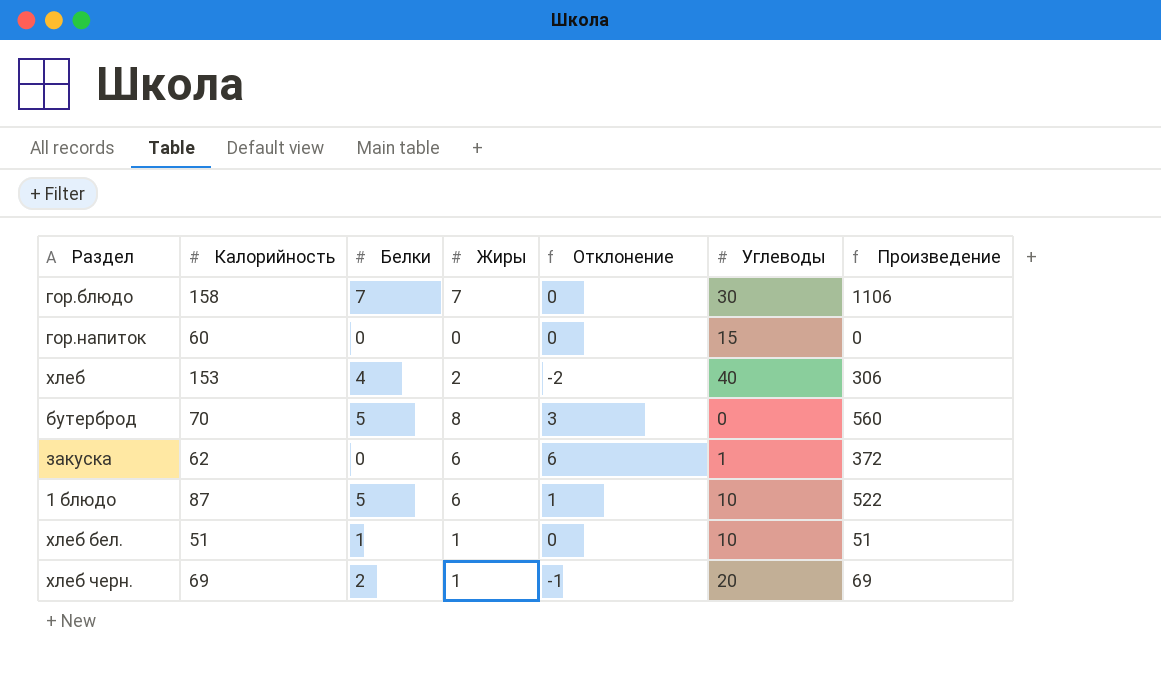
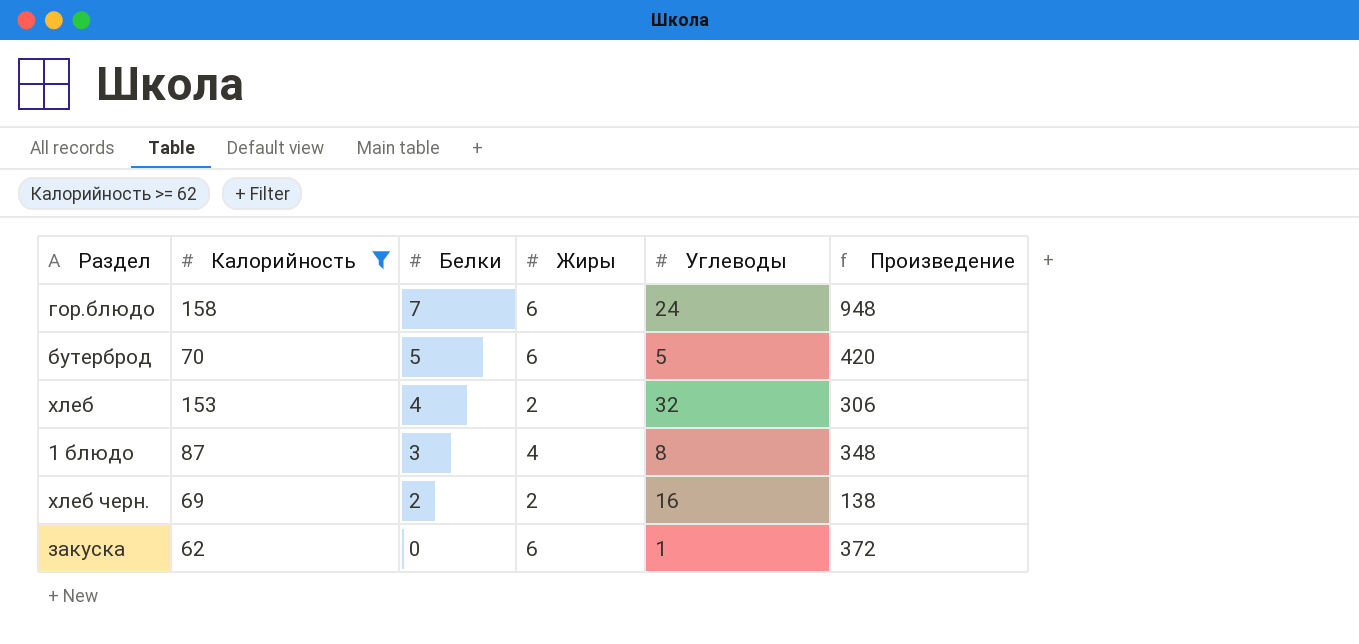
filter: none -> Калорийность >= 62
row order: none -> Белки descending
column Отклонение | formula: [Жиры] - [Белки] -> none
гор.блюдо | Жиры: 7 -> 6
гор.блюдо | Углеводы: 30 -> 24
гор.блюдо | Произведение: 1106 -> 948
бутерброд | Жиры: 8 -> 6
бутерброд | Углеводы: 0 -> 5
бутерброд | Произведение: 560 -> 420
хлеб | Углеводы: 40 -> 32
1 блюдо | Белки: 5 -> 3
1 блюдо | Жиры: 6 -> 4
1 блюдо | Углеводы: 10 -> 8
1 блюдо | Произведение: 522 -> 348
хлеб черн. | Жиры: 1 -> 2
хлеб черн. | Углеводы: 20 -> 16
хлеб черн. | Произведение: 69 -> 138

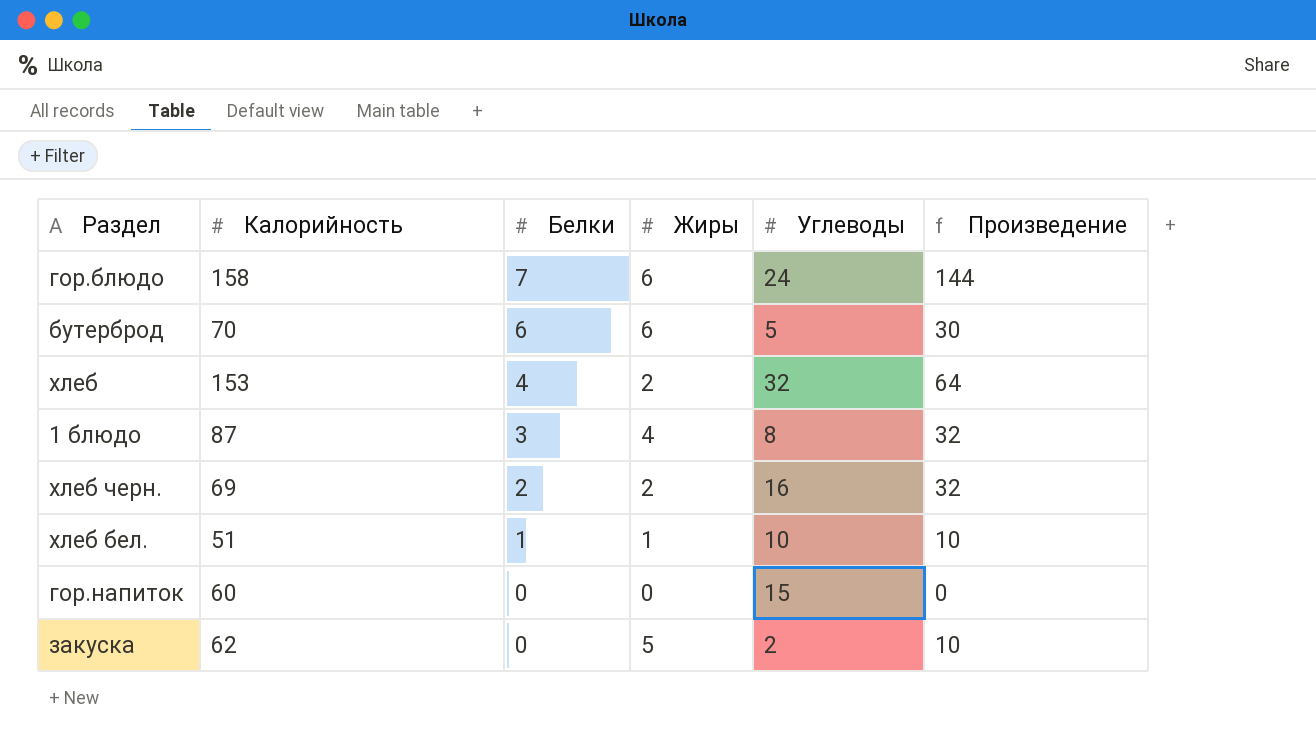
filter: Калорийность >= 62 -> none
column Произведение | formula: [Калорийность] * [Жиры] -> [Жиры] * [Углеводы]
бутерброд | Белки: 5 -> 6
закуска | Жиры: 6 -> 5
закуска | Углеводы: 1 -> 2

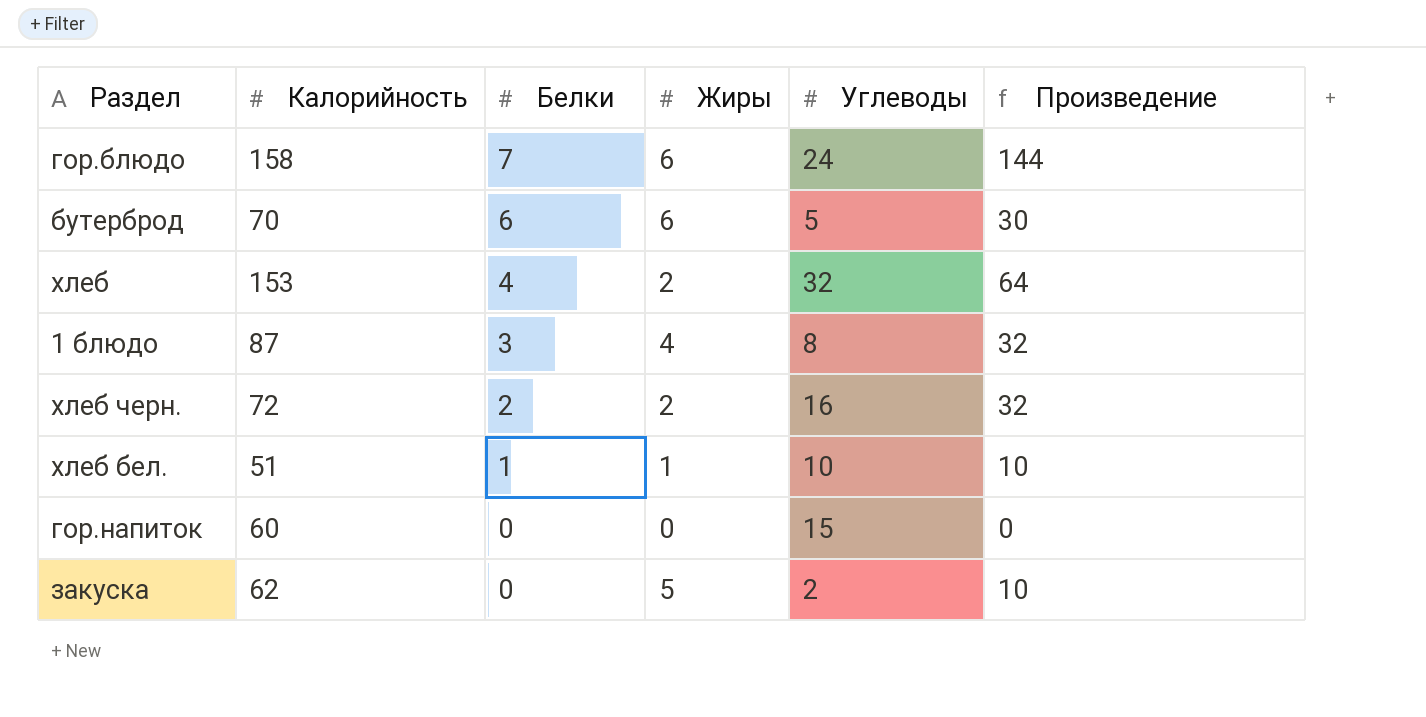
хлеб черн. | Калорийность: 69 -> 72

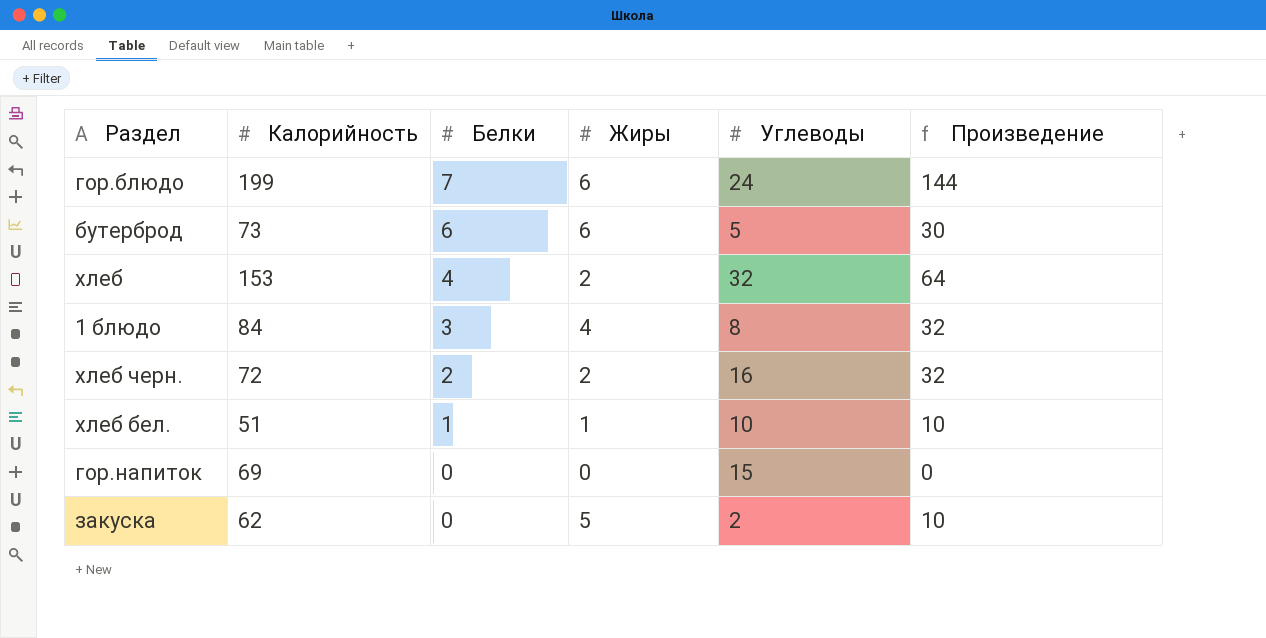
гор.блюдо | Калорийность: 158 -> 199
бутерброд | Калорийность: 70 -> 73
1 блюдо | Калорийность: 87 -> 84
гор.напиток | Калорийность: 60 -> 69

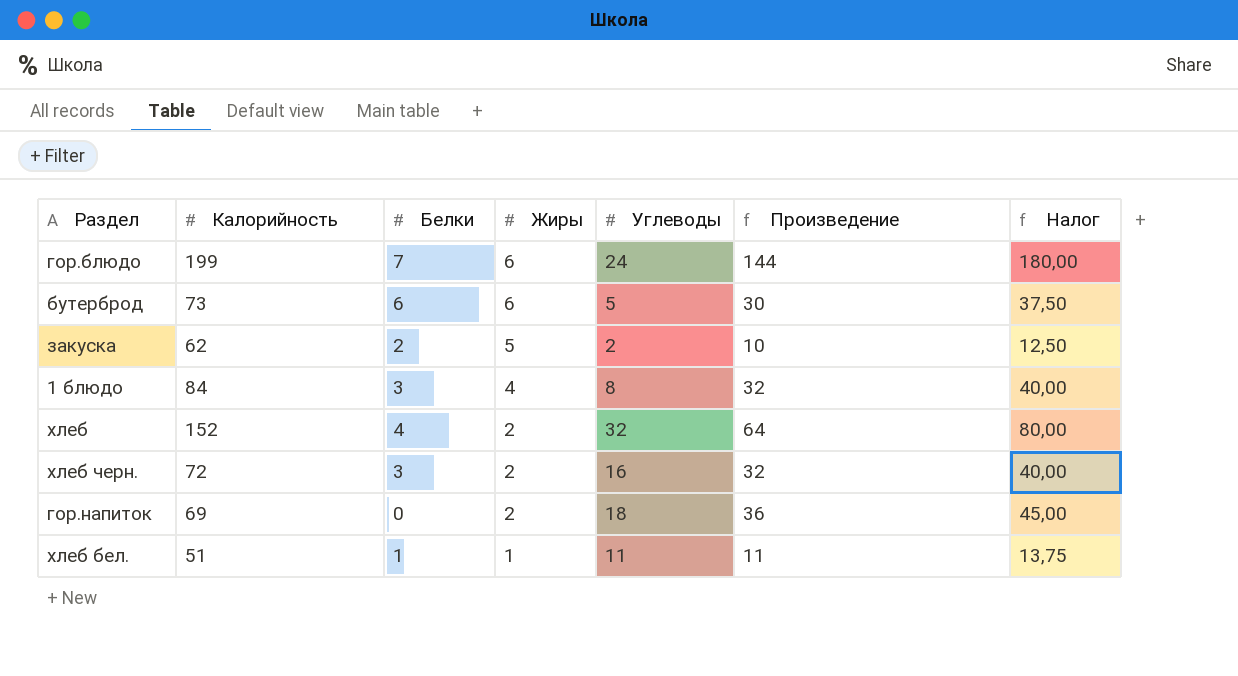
row order: Белки descending -> Жиры descending
column Налог | formula: none -> [Произведение] * 1,25
закуска | Белки: 0 -> 2
хлеб | Калорийность: 153 -> 152
хлеб черн. | Белки: 2 -> 3
гор.напиток | Жиры: 0 -> 2
гор.напиток | Углеводы: 15 -> 18
гор.напиток | Произведение: 0 -> 36
хлеб бел. | Углеводы: 10 -> 11
хлеб бел. | Произведение: 10 -> 11

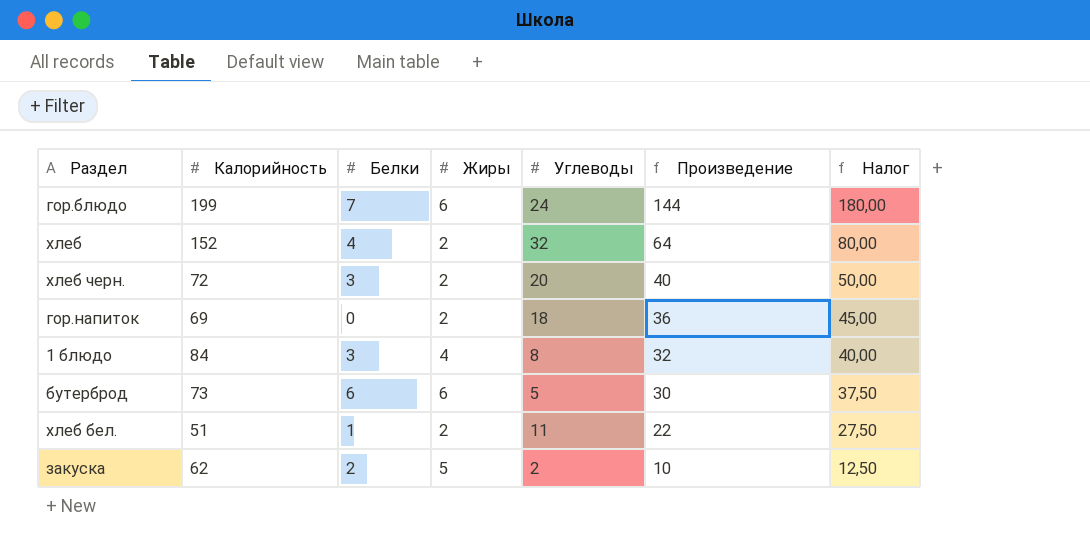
row order: Жиры descending -> Произведение descending
хлеб черн. | Углеводы: 16 -> 20
хлеб черн. | Произведение: 32 -> 40
хлеб черн. | Налог: 40,00 -> 50,00
хлеб бел. | Жиры: 1 -> 2
хлеб бел. | Произведение: 11 -> 22
хлеб бел. | Налог: 13,75 -> 27,50

